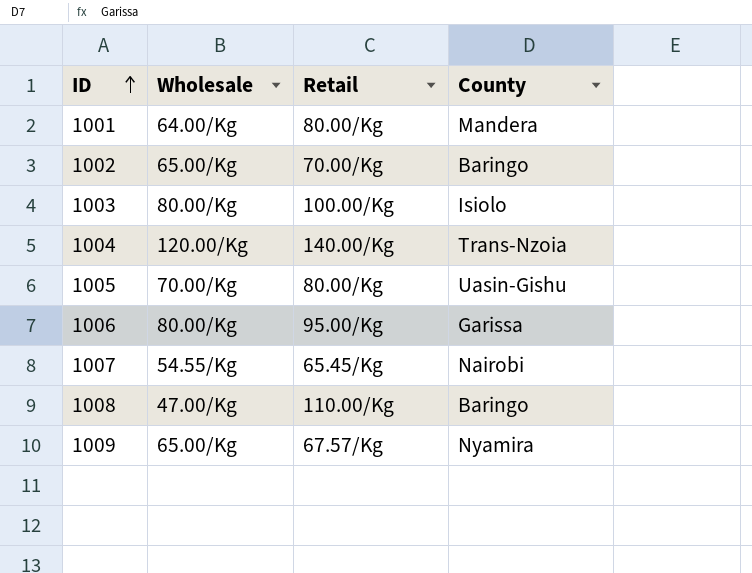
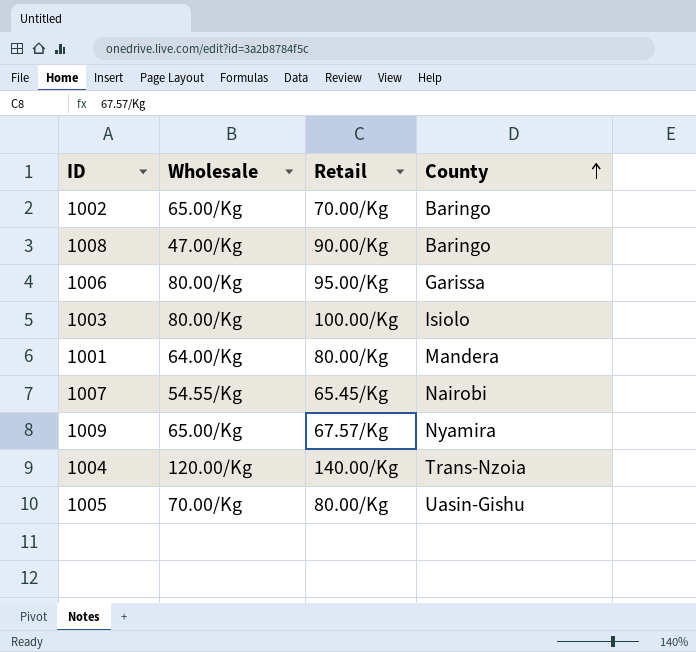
row order: ID ascending -> County ascending
1008 | Retail: 110.00/Kg -> 90.00/Kg

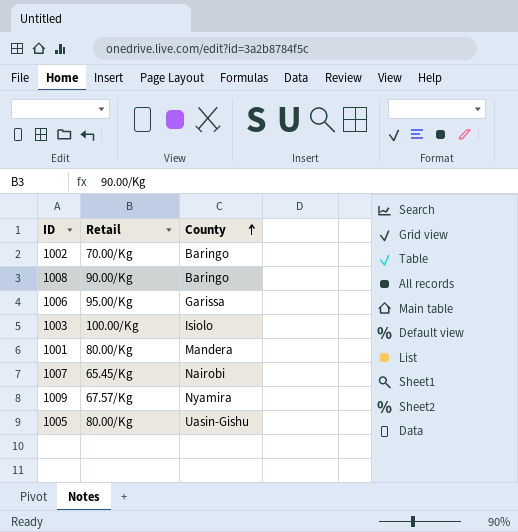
column Wholesale | position: 2 -> none
row 1004: 120.00/Kg | 140.00/Kg | Trans-Nzoia -> none

